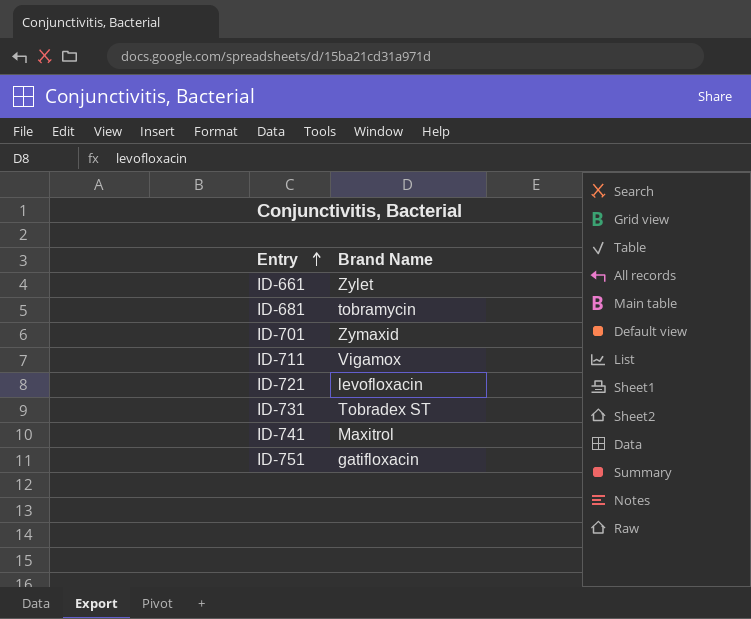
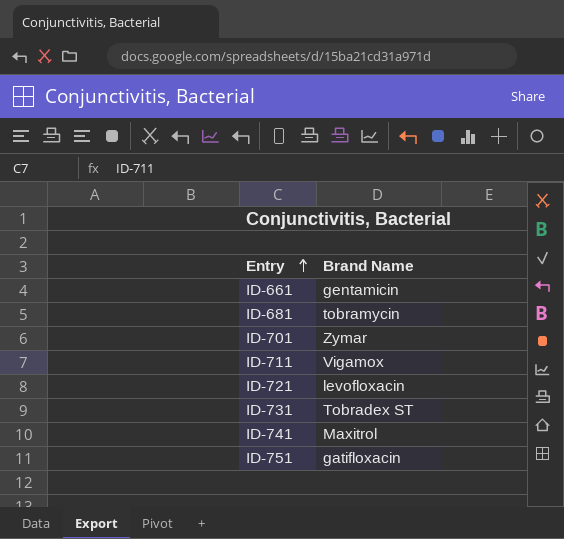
ID-661 | Brand Name: Zylet -> gentamicin
ID-701 | Brand Name: Zymaxid -> Zymar

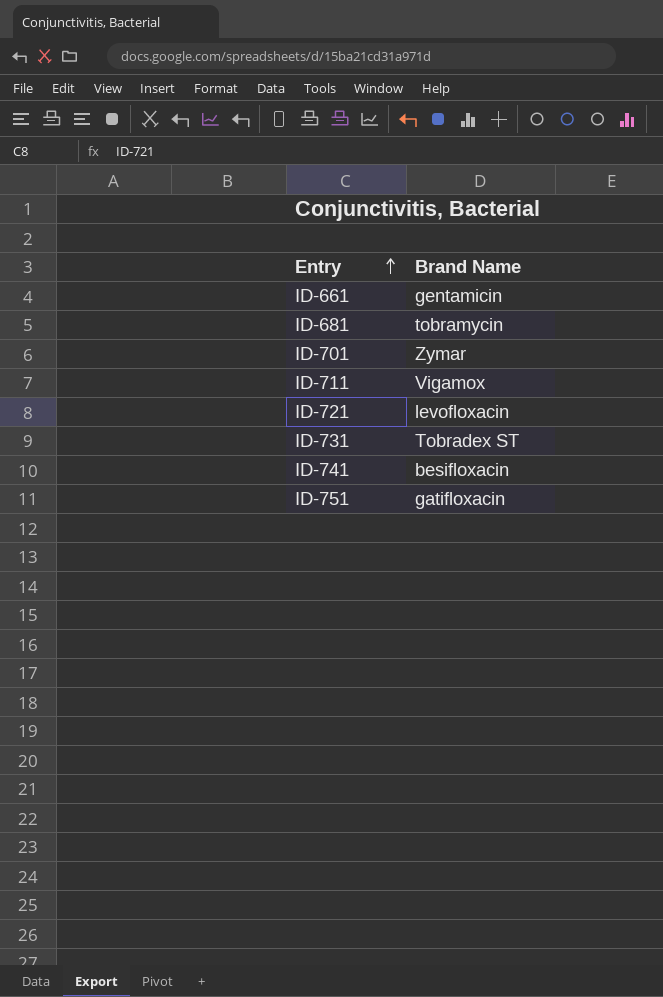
ID-741 | Brand Name: Maxitrol -> besifloxacin

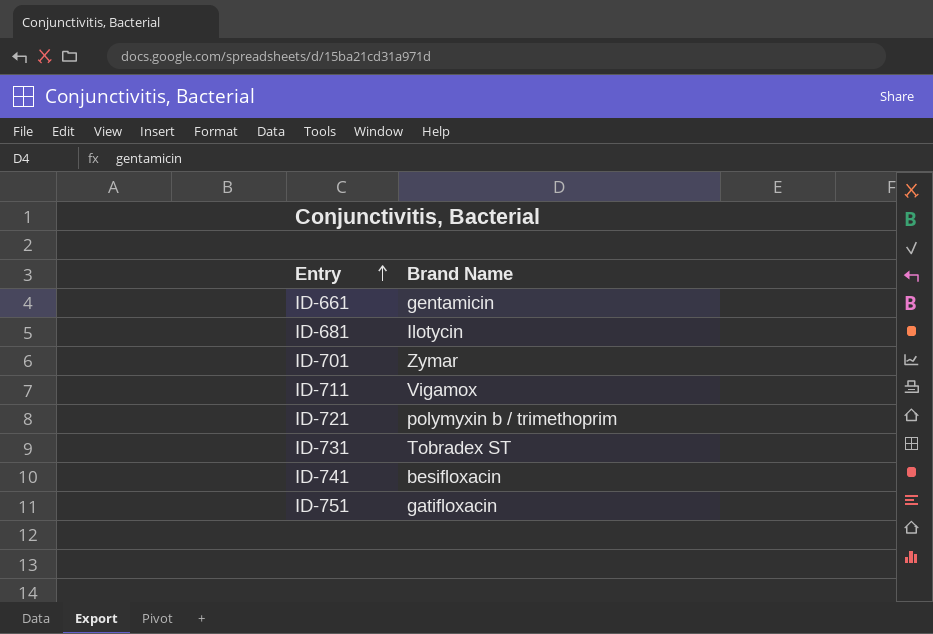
ID-681 | Brand Name: tobramycin -> Ilotycin
ID-721 | Brand Name: levofloxacin -> polymyxin b / trimethoprim

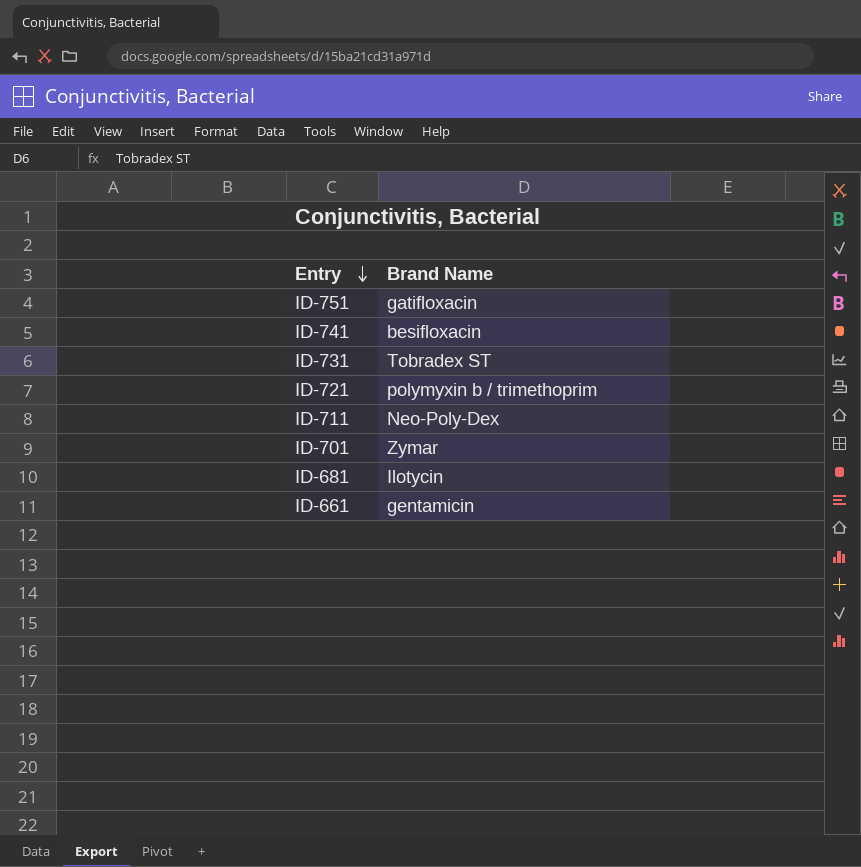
row order: Entry ascending -> Entry descending
ID-711 | Brand Name: Vigamox -> Neo-Poly-Dex

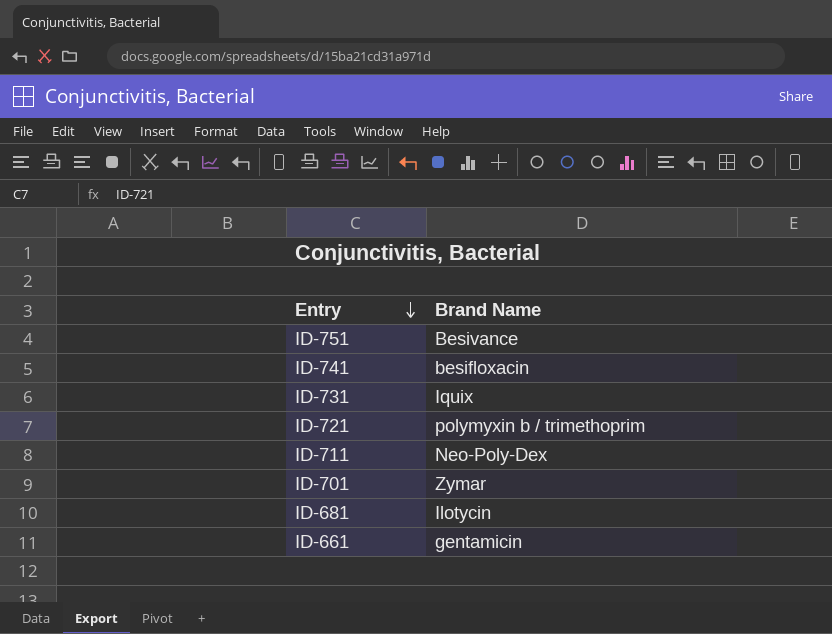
ID-751 | Brand Name: gatifloxacin -> Besivance
ID-731 | Brand Name: Tobradex ST -> Iquix

